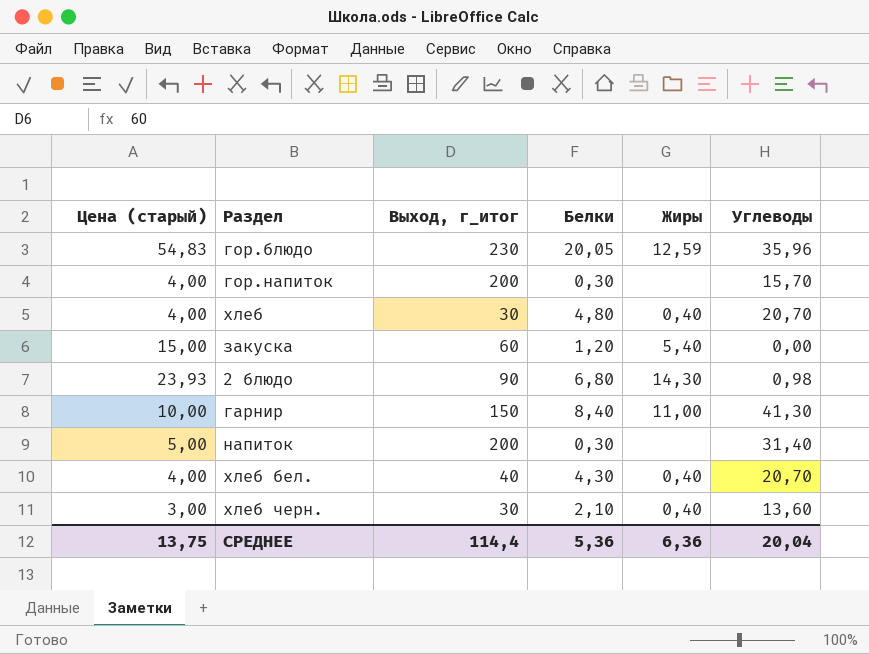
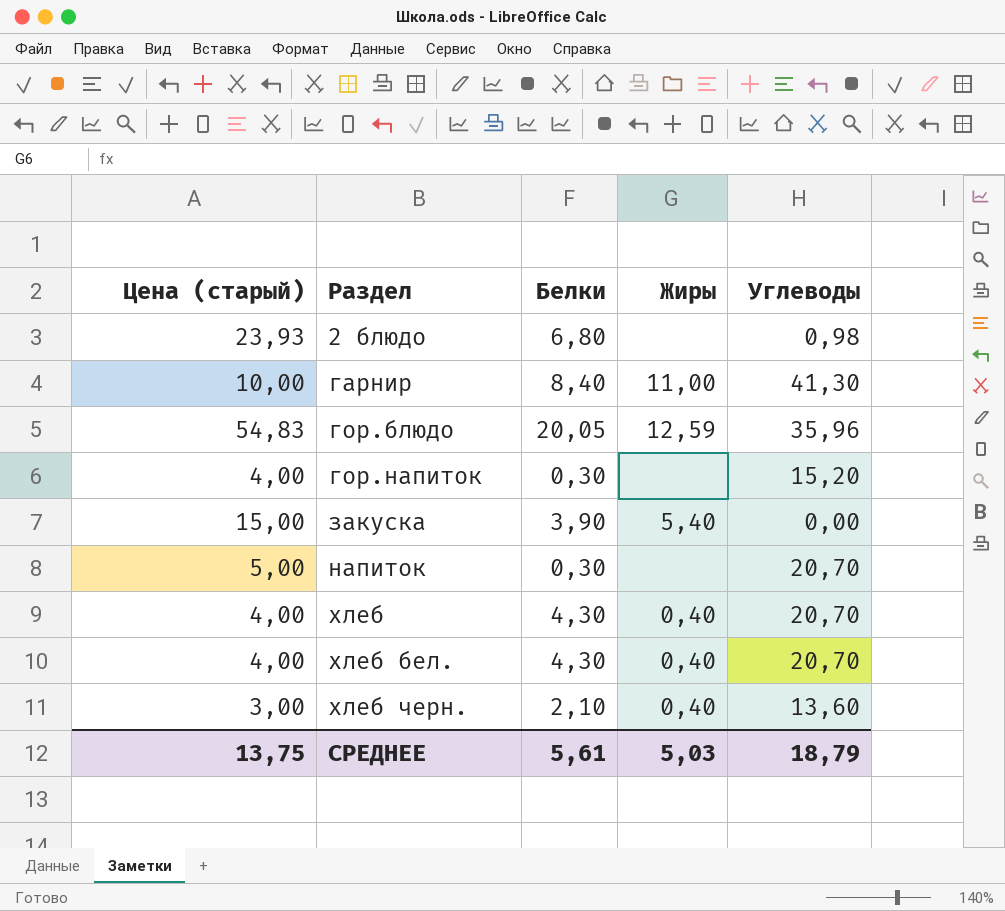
row order: none -> Раздел ascending
column Выход, г_итог | position: 3 -> none
2 блюдо | Жиры: 14,30 -> none
гор.напиток | Углеводы: 15,70 -> 15,20
закуска | Белки: 1,20 -> 3,90
напиток | Углеводы: 31,40 -> 20,70
хлеб | Белки: 4,80 -> 4,30
СРЕДНЕЕ | Белки: 5,36 -> 5,61
СРЕДНЕЕ | Жиры: 6,36 -> 5,03
СРЕДНЕЕ | Углеводы: 20,04 -> 18,79

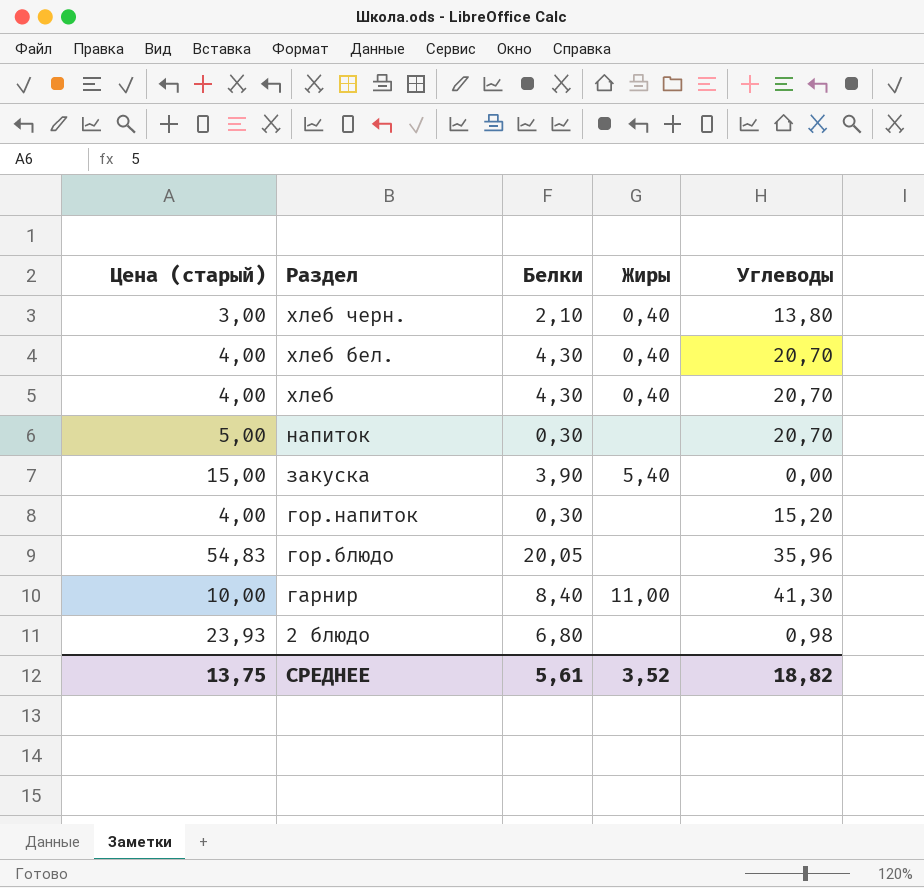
row order: Раздел ascending -> Раздел descending
хлеб черн. | Углеводы: 13,60 -> 13,80
гор.блюдо | Жиры: 12,59 -> none
СРЕДНЕЕ | Жиры: 5,03 -> 3,52
СРЕДНЕЕ | Углеводы: 18,79 -> 18,82

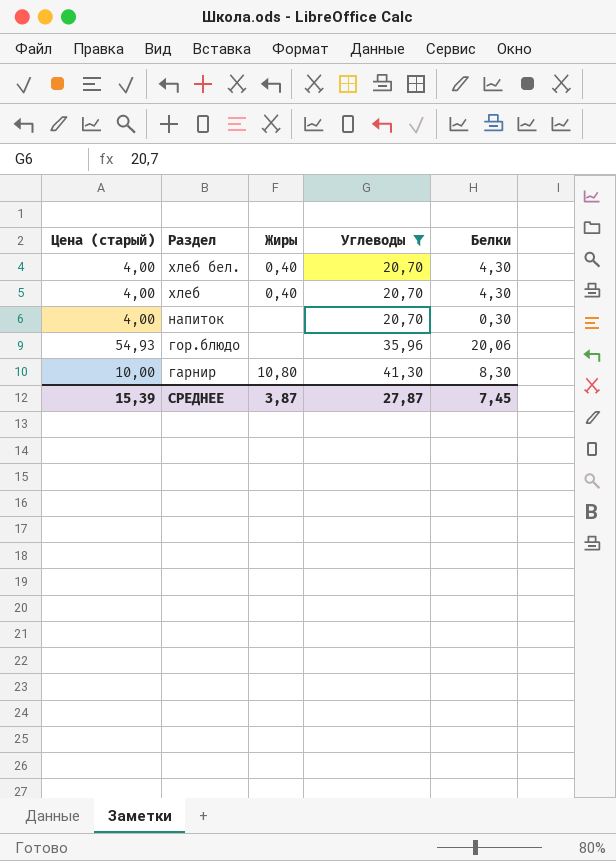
filter: none -> Углеводы >= 20,70
column Белки | position: 3 -> 5
напиток | Цена (старый): 5,00 -> 4,00
гор.блюдо | Цена (старый): 54,83 -> 54,93
гор.блюдо | Белки: 20,05 -> 20,06
гарнир | Жиры: 11,00 -> 10,80
гарнир | Белки: 8,40 -> 8,30
СРЕДНЕЕ | Цена (старый): 13,75 -> 15,39
СРЕДНЕЕ | Жиры: 3,52 -> 3,87
СРЕДНЕЕ | Углеводы: 18,82 -> 27,87
СРЕДНЕЕ | Белки: 5,61 -> 7,45

